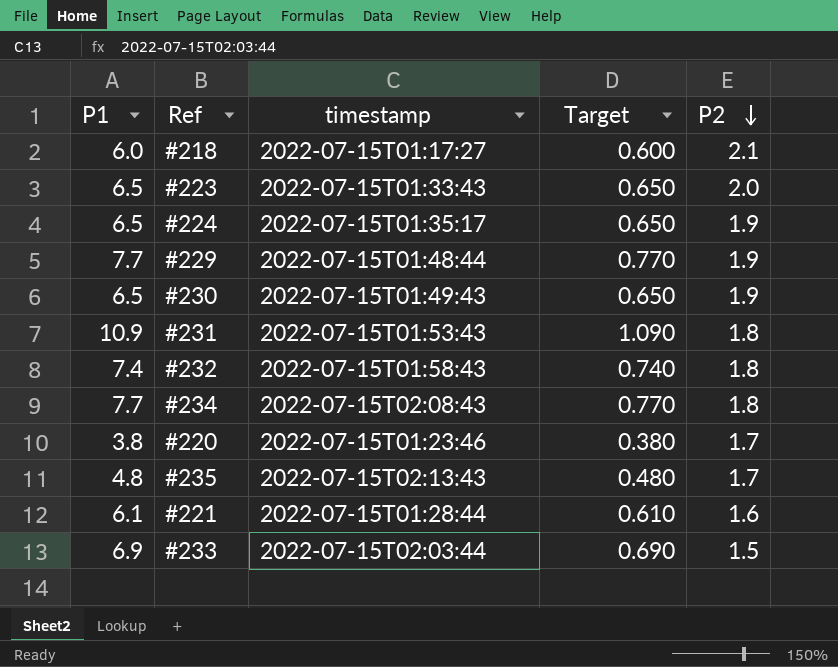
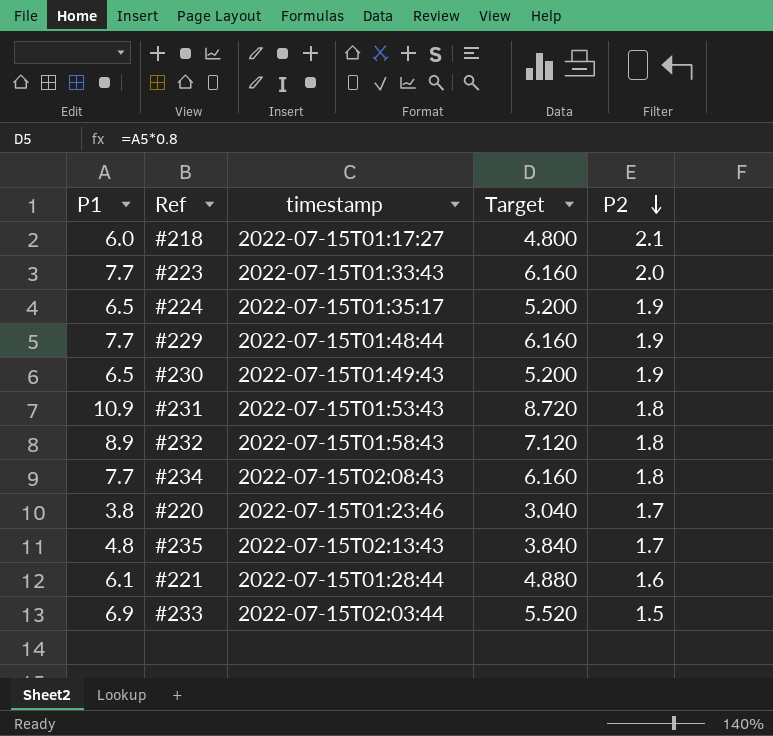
column Target | formula: [P1] * 0.1 -> [P1] * 0.8
#223 | P1: 6.5 -> 7.7
#232 | P1: 7.4 -> 8.9

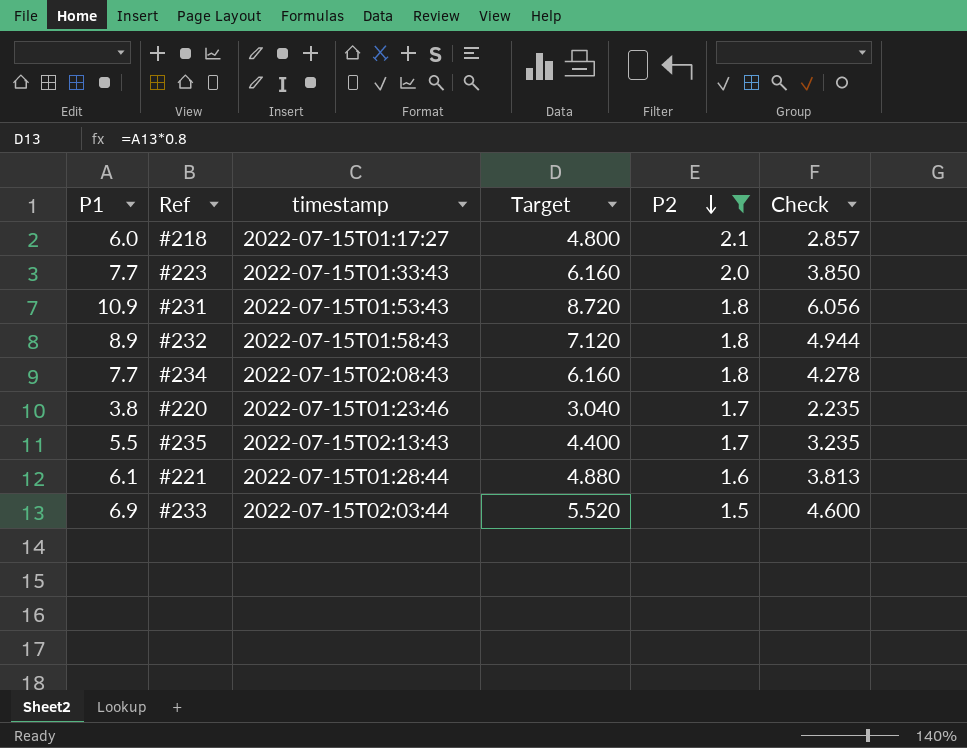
filter: none -> P2 != 1.9
column Check | formula: none -> [P1] / [P2]
#235 | P1: 4.8 -> 5.5
#235 | Target: 3.840 -> 4.400

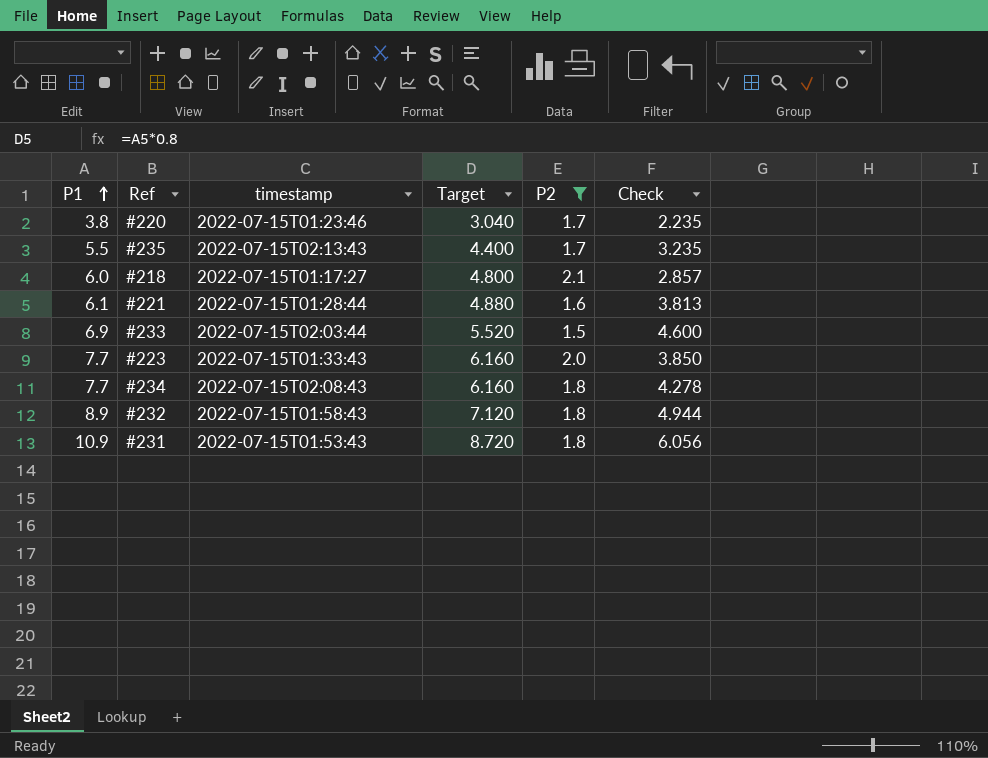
row order: P2 descending -> P1 ascending

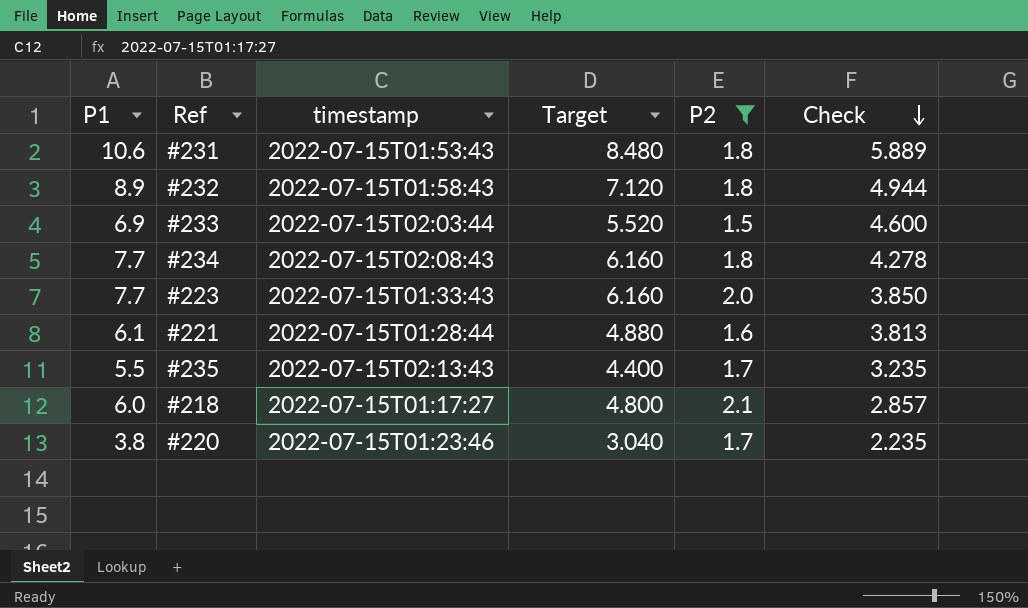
row order: P1 ascending -> Check descending
#231 | P1: 10.9 -> 10.6
#231 | Target: 8.720 -> 8.480
#231 | Check: 6.056 -> 5.889

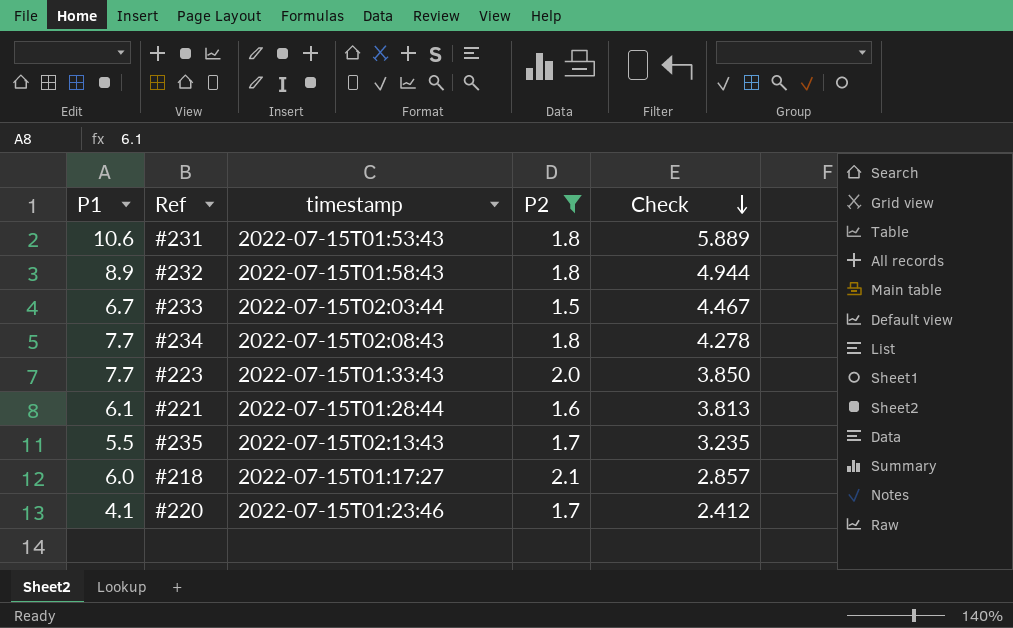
column Target | formula: [P1] * 0.8 -> none
#233 | P1: 6.9 -> 6.7
#233 | Check: 4.600 -> 4.467
#220 | P1: 3.8 -> 4.1
#220 | Check: 2.235 -> 2.412

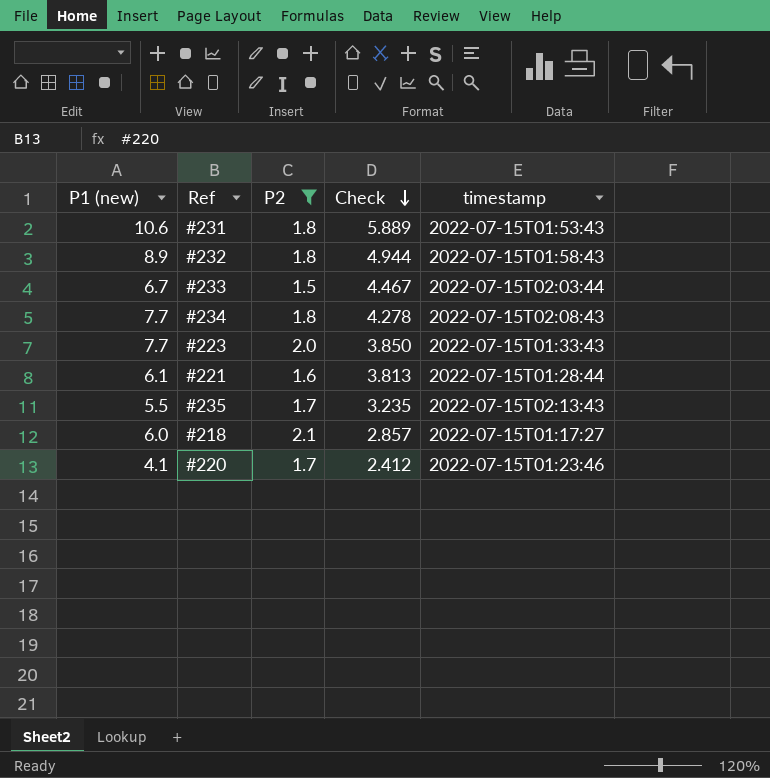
column name: P1 -> P1 (new)
column timestamp | position: 3 -> 5

